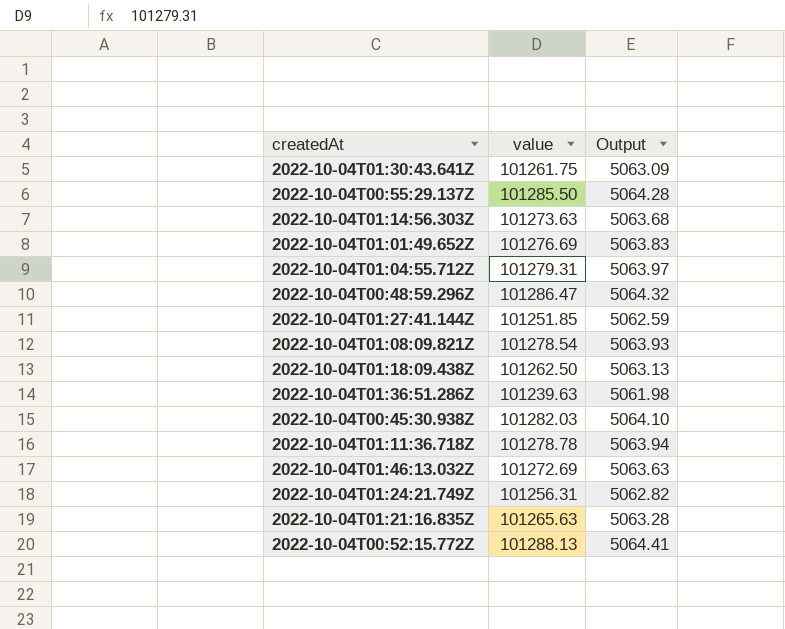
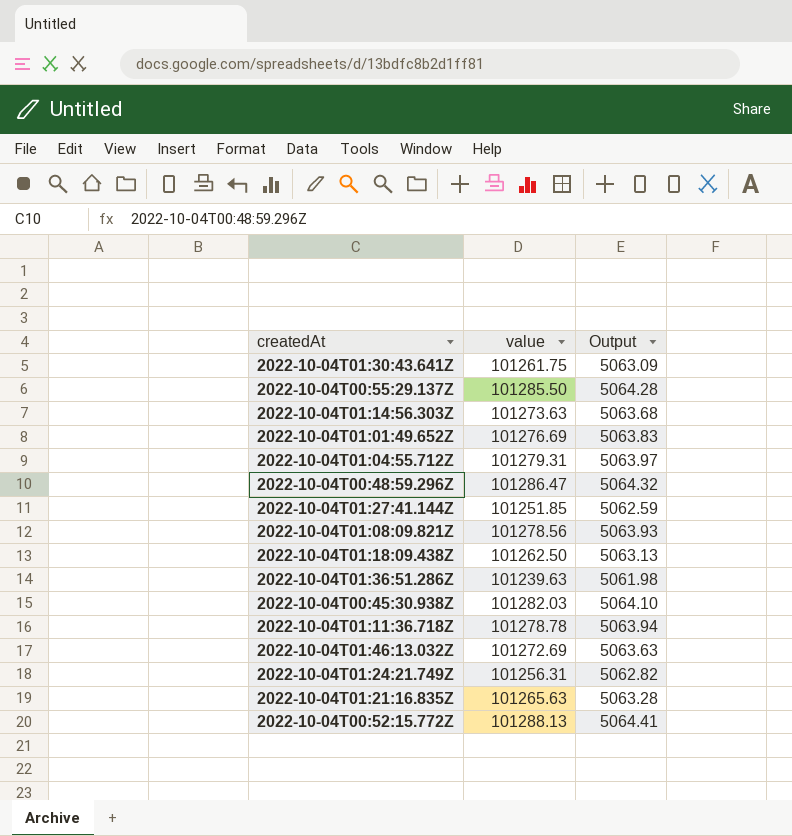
2022-10-04T01:08:09.821Z | value: 101278.54 -> 101278.56

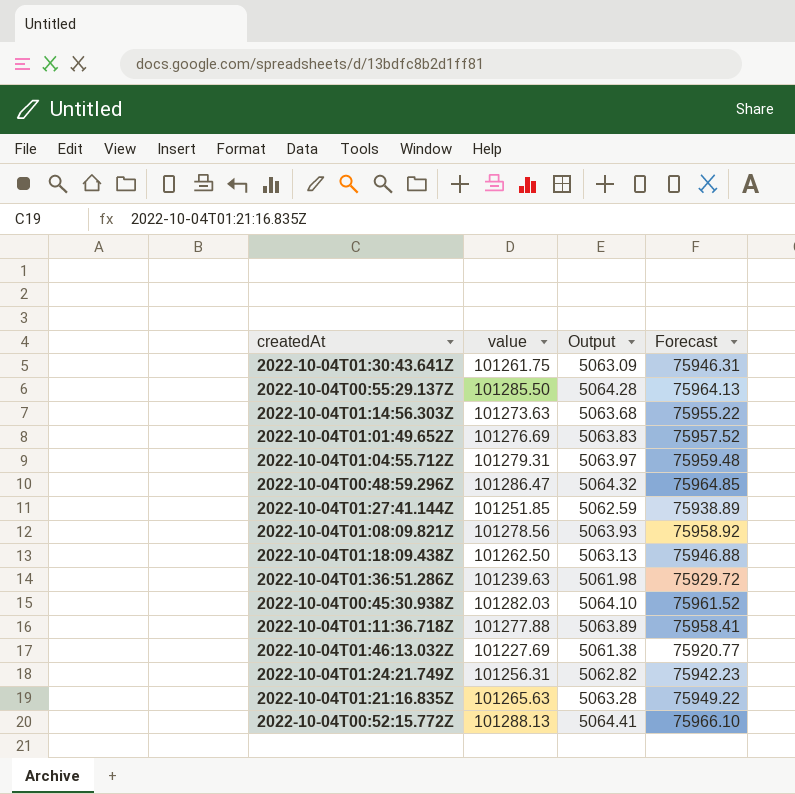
column Forecast | formula: none -> [value] * 0.75
2022-10-04T01:11:36.718Z | value: 101278.78 -> 101277.88
2022-10-04T01:11:36.718Z | Output: 5063.94 -> 5063.89
2022-10-04T01:46:13.032Z | value: 101272.69 -> 101227.69
2022-10-04T01:46:13.032Z | Output: 5063.63 -> 5061.38

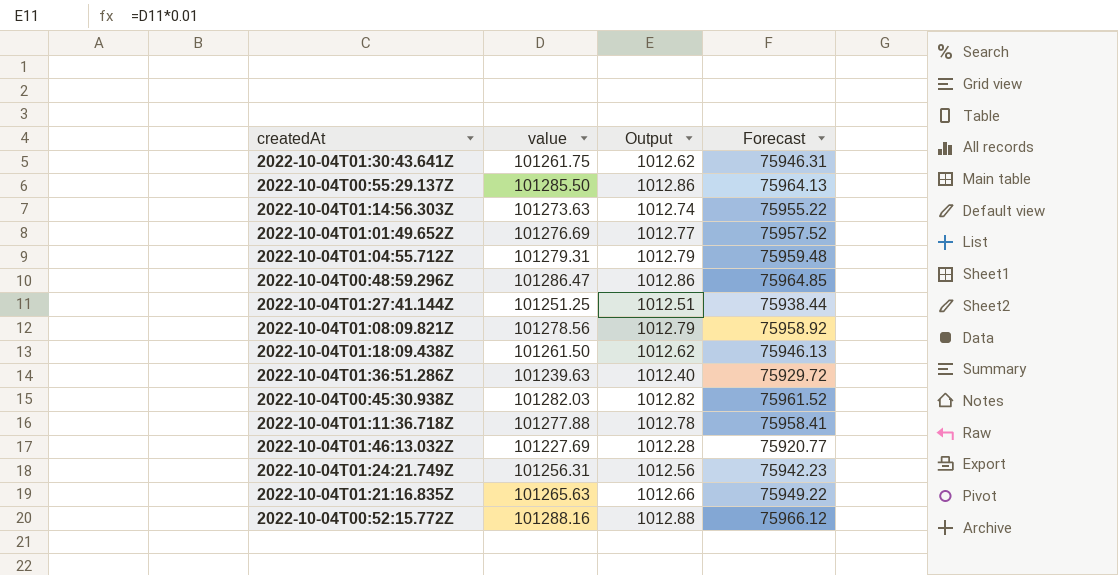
column Output | formula: [value] * 0.05 -> [value] * 0.01
2022-10-04T01:27:41.144Z | value: 101251.85 -> 101251.25
2022-10-04T01:27:41.144Z | Forecast: 75938.89 -> 75938.44
2022-10-04T01:18:09.438Z | value: 101262.50 -> 101261.50
2022-10-04T01:18:09.438Z | Forecast: 75946.88 -> 75946.13
2022-10-04T00:52:15.772Z | value: 101288.13 -> 101288.16
2022-10-04T00:52:15.772Z | Forecast: 75966.10 -> 75966.12

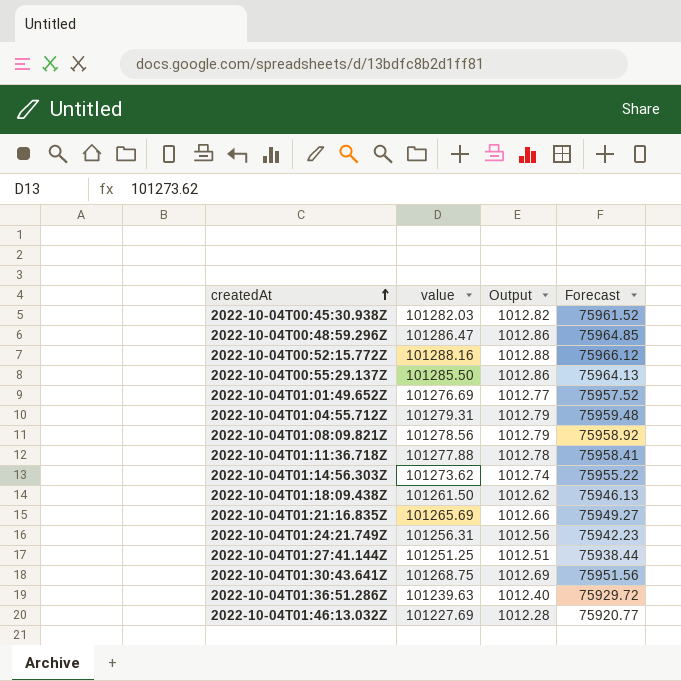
row order: none -> createdAt ascending
2022-10-04T01:14:56.303Z | value: 101273.63 -> 101273.62
2022-10-04T01:21:16.835Z | value: 101265.63 -> 101265.69
2022-10-04T01:21:16.835Z | Forecast: 75949.22 -> 75949.27
2022-10-04T01:30:43.641Z | value: 101261.75 -> 101268.75
2022-10-04T01:30:43.641Z | Output: 1012.62 -> 1012.69
2022-10-04T01:30:43.641Z | Forecast: 75946.31 -> 75951.56

